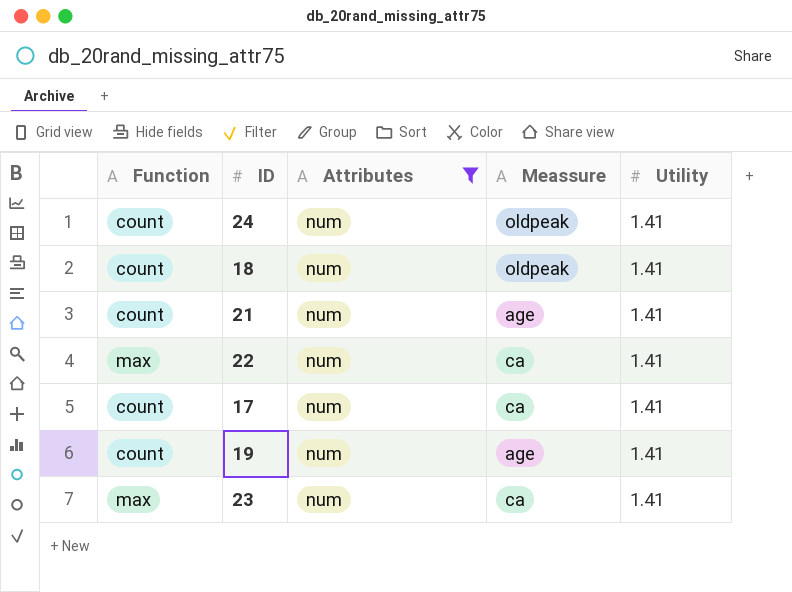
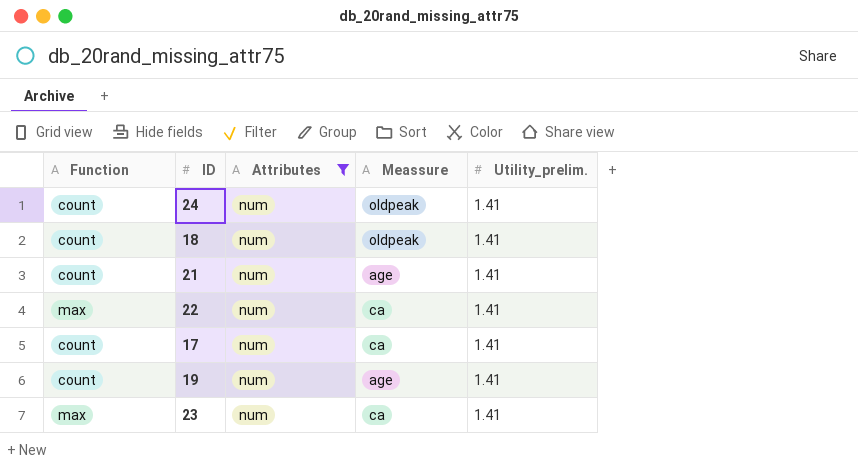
column name: Utility -> Utility_prelim.

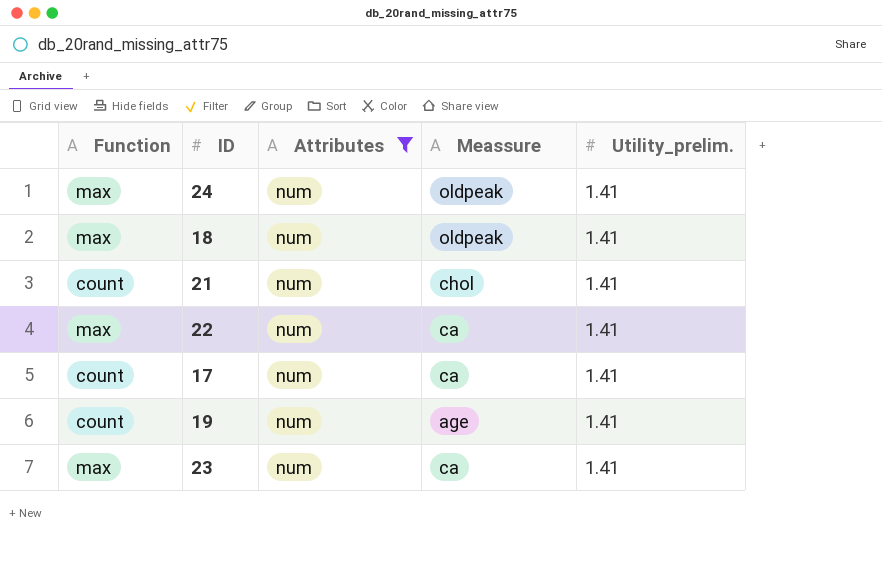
24 | Function: count -> max
18 | Function: count -> max
21 | Meassure: age -> chol

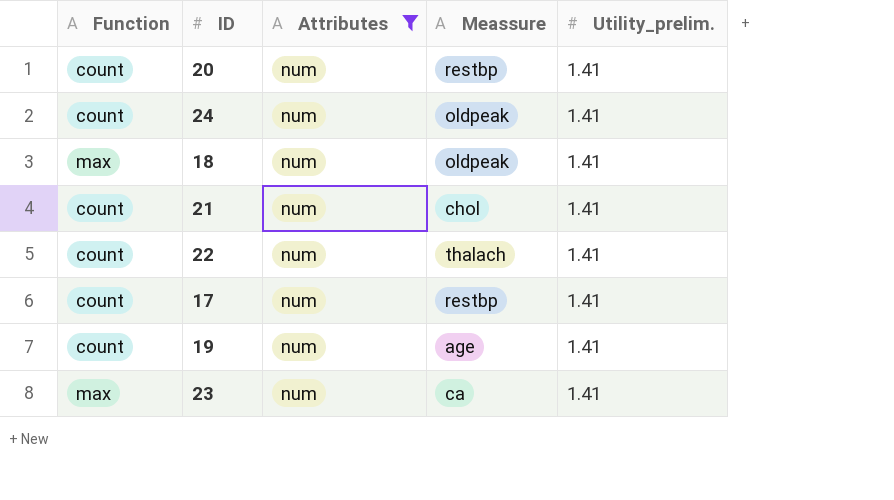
row 20: none -> count | num | restbp | 1.41
24 | Function: max -> count
22 | Function: max -> count
22 | Meassure: ca -> thalach
17 | Meassure: ca -> restbp

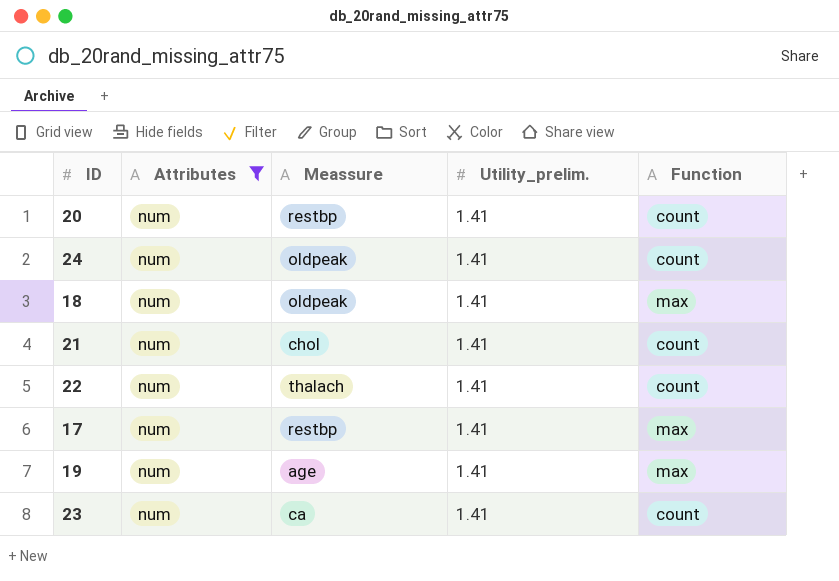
column Function | position: 1 -> 5
17 | Function: count -> max
19 | Function: count -> max
23 | Function: max -> count

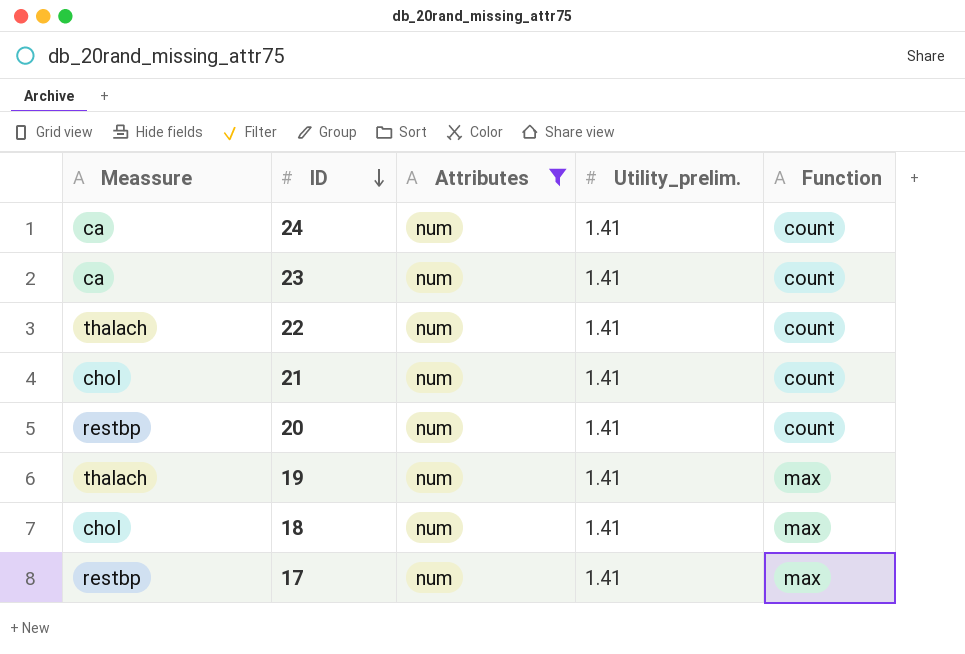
row order: none -> ID descending
column Meassure | position: 3 -> 1
24 | Meassure: oldpeak -> ca
19 | Meassure: age -> thalach
18 | Meassure: oldpeak -> chol

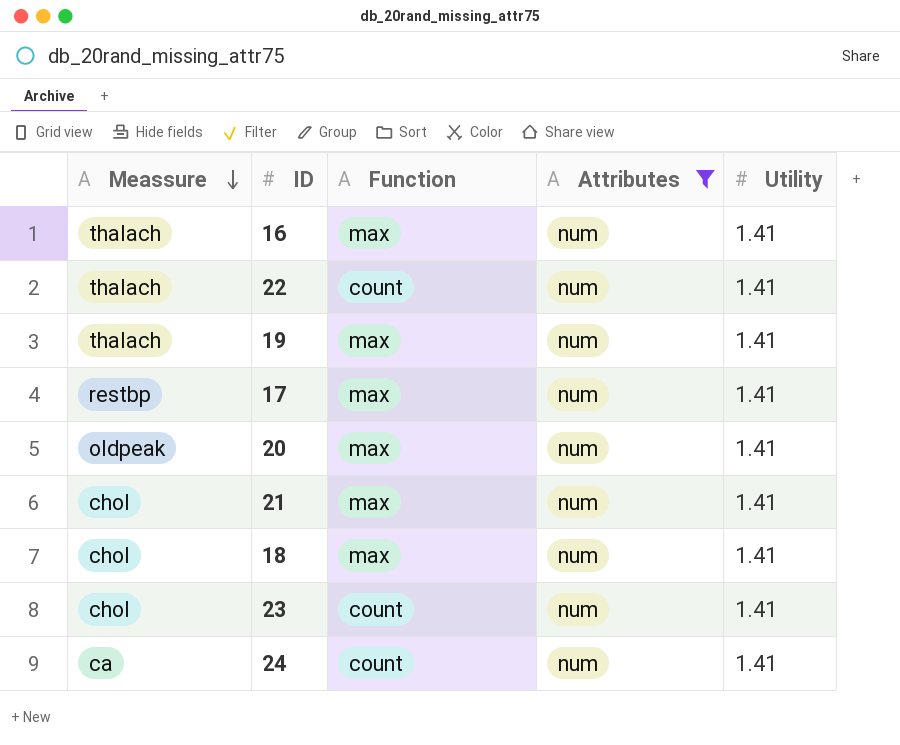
row order: ID descending -> Meassure descending
column Function | position: 5 -> 3
column name: Utility_prelim. -> Utility
row 16: none -> thalach | max | num | 1.41
20 | Meassure: restbp -> oldpeak
20 | Function: count -> max
21 | Function: count -> max
23 | Meassure: ca -> chol

